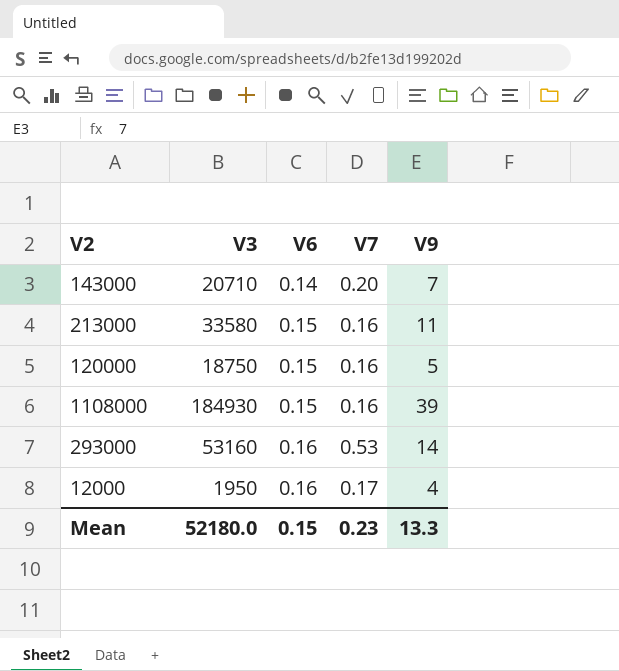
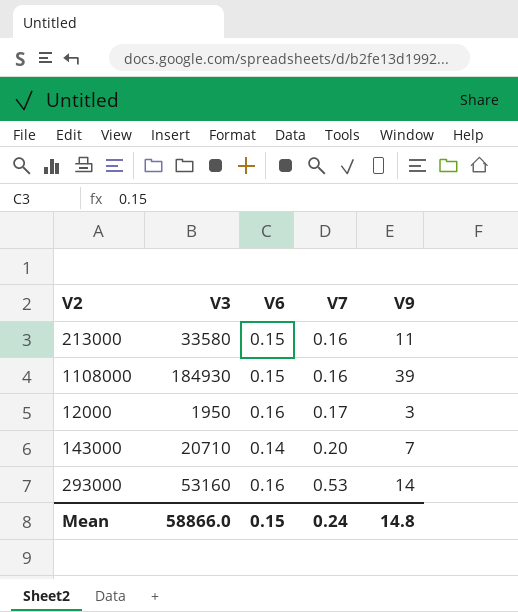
row order: V6 ascending -> V7 ascending
row 120000: 18750 | 0.15 | 0.16 | 5 -> none
12000 | V9: 4 -> 3
Mean | V3: 52180.0 -> 58866.0
Mean | V7: 0.23 -> 0.24
Mean | V9: 13.3 -> 14.8

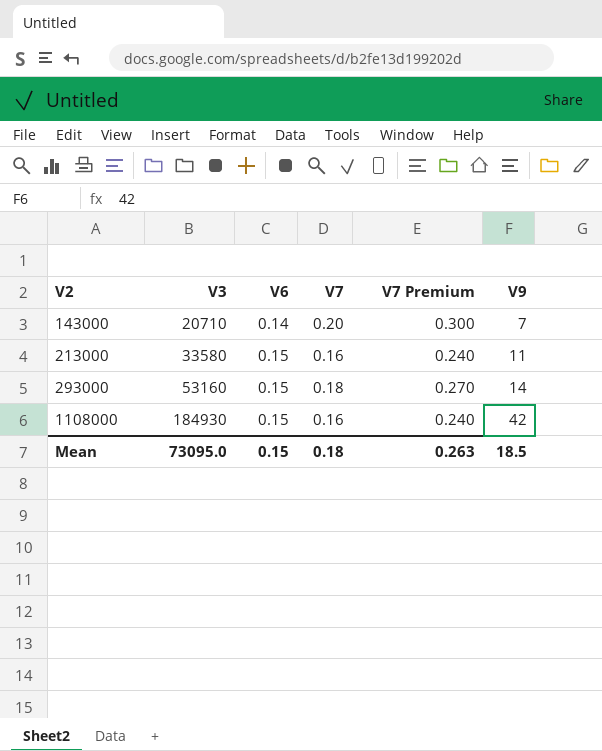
row order: V7 ascending -> V2 ascending
column V7 Premium | formula: none -> [V7] * 1.5
row 12000: 1950 | 0.16 | 0.17 | 3 -> none
293000 | V6: 0.16 -> 0.15
293000 | V7: 0.53 -> 0.18
1108000 | V9: 39 -> 42
Mean | V3: 58866.0 -> 73095.0
Mean | V7: 0.24 -> 0.18
Mean | V9: 14.8 -> 18.5

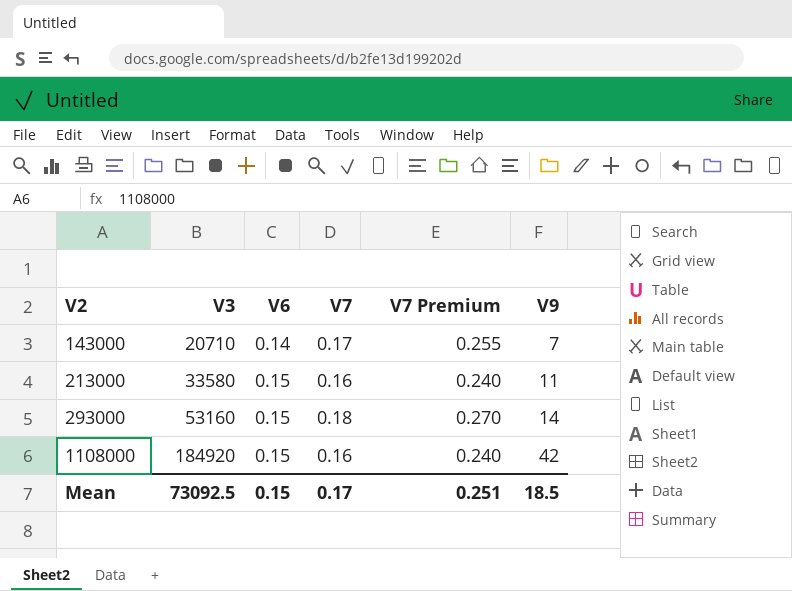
143000 | V7: 0.20 -> 0.17
143000 | V7 Premium: 0.300 -> 0.255
1108000 | V3: 184930 -> 184920
Mean | V3: 73095.0 -> 73092.5
Mean | V7: 0.18 -> 0.17
Mean | V7 Premium: 0.263 -> 0.251

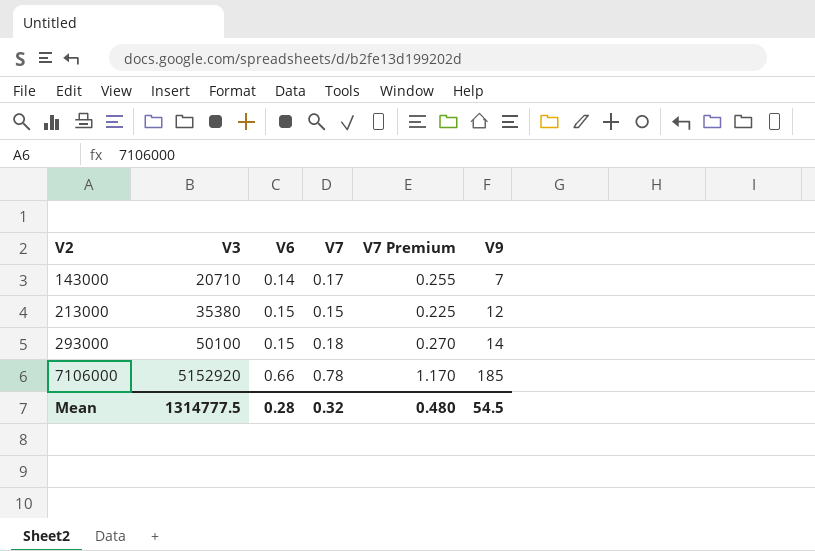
row 1108000: 184920 | 0.15 | 0.16 | 0.240 | 42 -> none
213000 | V3: 33580 -> 35380
213000 | V7: 0.16 -> 0.15
213000 | V7 Premium: 0.240 -> 0.225
213000 | V9: 11 -> 12
293000 | V3: 53160 -> 50100
row 7106000: none -> 5152920 | 0.66 | 0.78 | 1.170 | 185
Mean | V3: 73092.5 -> 1314777.5
Mean | V6: 0.15 -> 0.28
Mean | V7: 0.17 -> 0.32
Mean | V7 Premium: 0.251 -> 0.480
Mean | V9: 18.5 -> 54.5

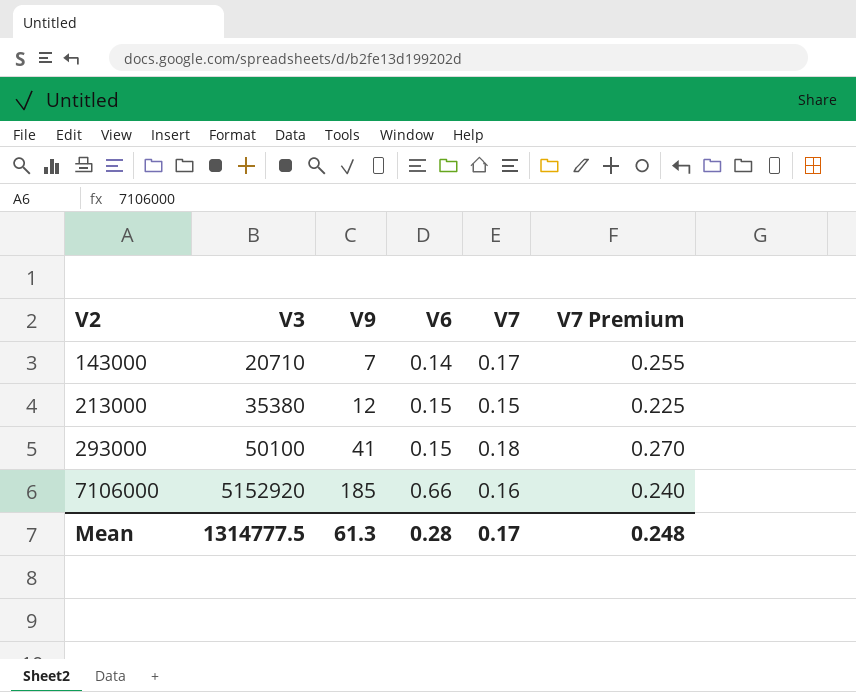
column V9 | position: 6 -> 3
293000 | V9: 14 -> 41
7106000 | V7: 0.78 -> 0.16
7106000 | V7 Premium: 1.170 -> 0.240
Mean | V9: 54.5 -> 61.3
Mean | V7: 0.32 -> 0.17
Mean | V7 Premium: 0.480 -> 0.248

